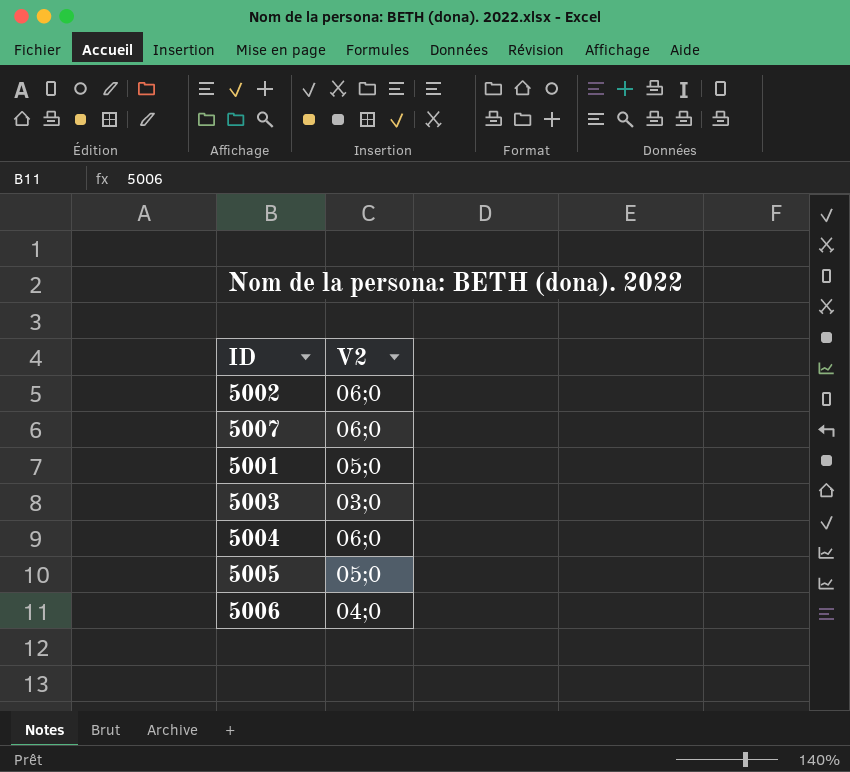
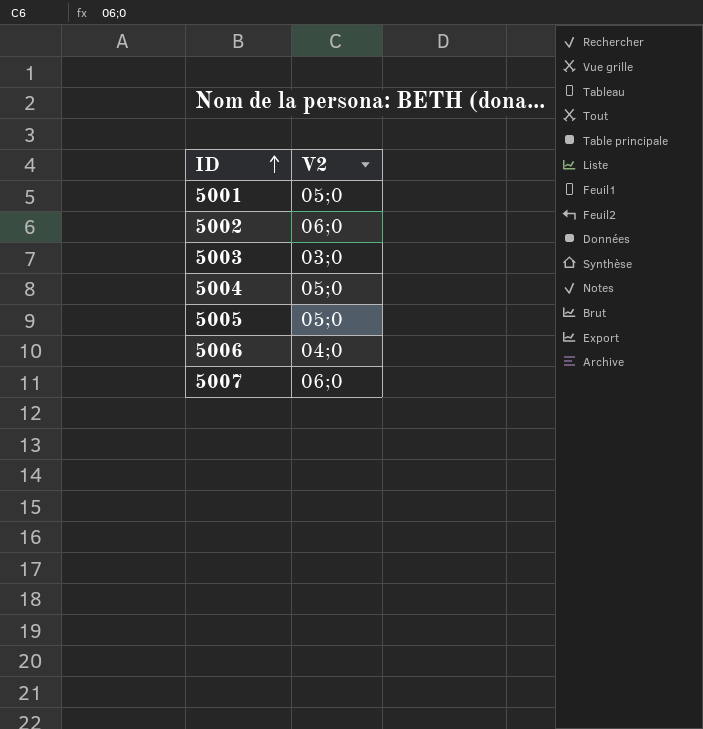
row order: none -> ID ascending
5004 | V2: 06;0 -> 05;0

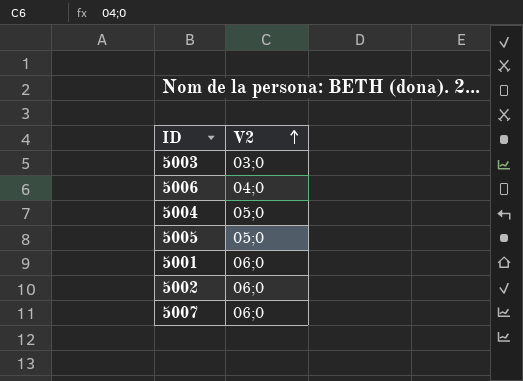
row order: ID ascending -> V2 ascending
5001 | V2: 05;0 -> 06;0

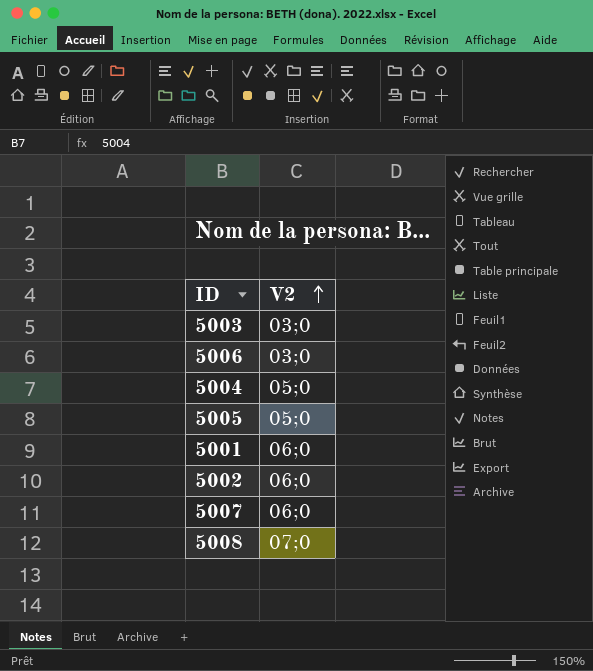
5006 | V2: 04;0 -> 03;0
row 5008: none -> 07;0

